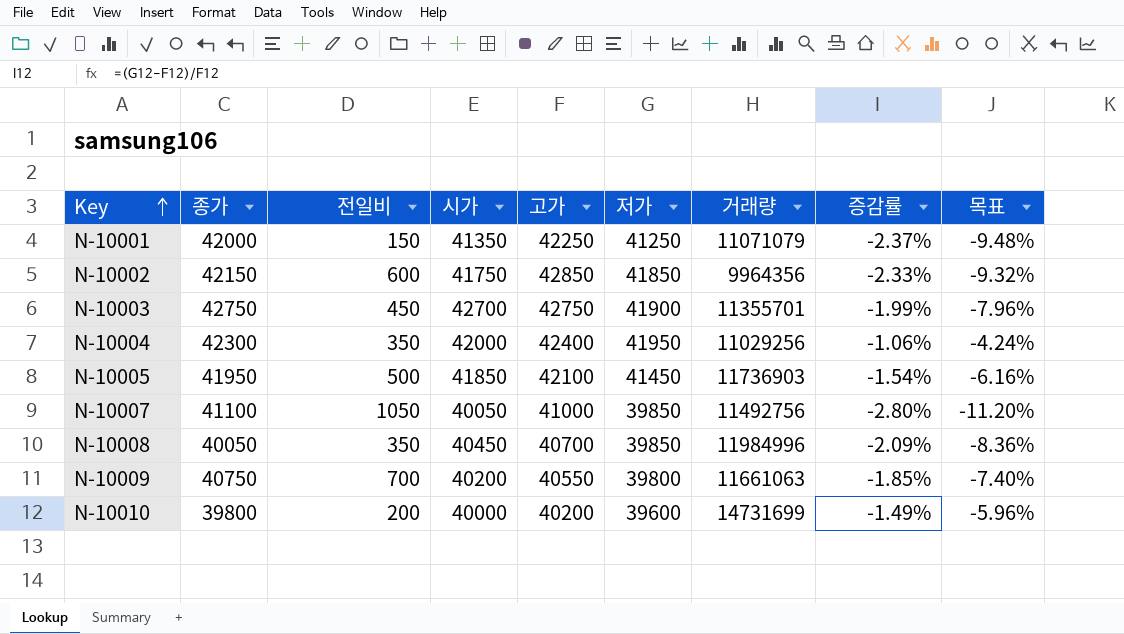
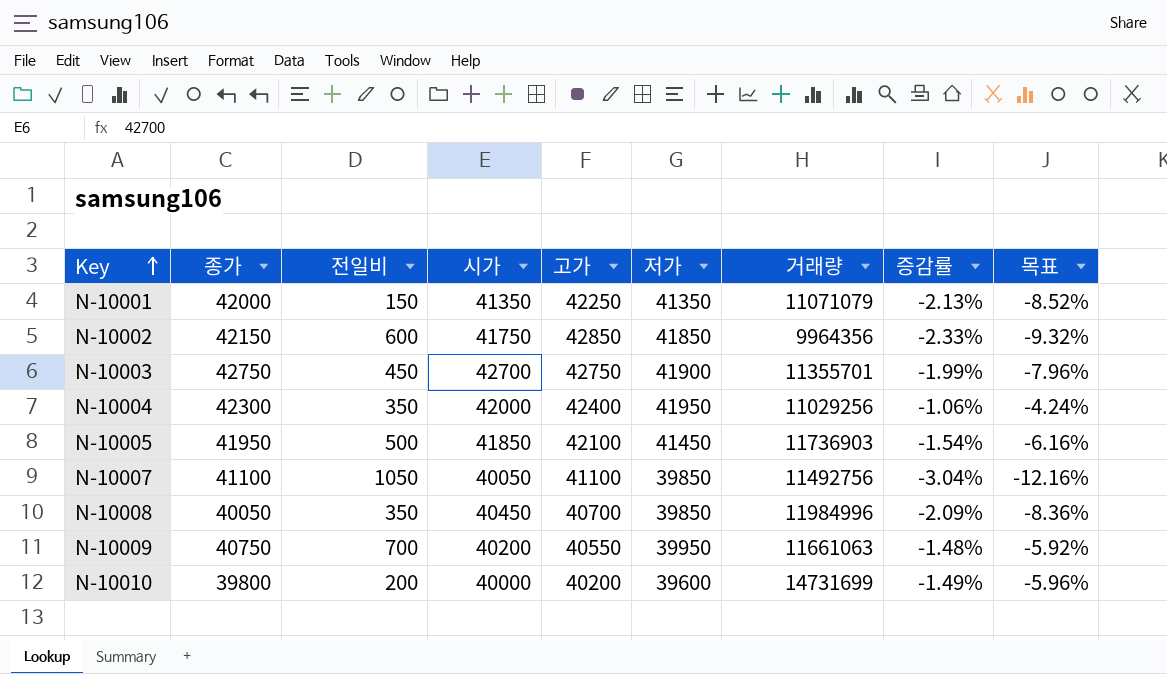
N-10001 | 저가: 41250 -> 41350
N-10001 | 증감률: -2.37% -> -2.13%
N-10001 | 목표: -9.48% -> -8.52%
N-10007 | 고가: 41000 -> 41100
N-10007 | 증감률: -2.80% -> -3.04%
N-10007 | 목표: -11.20% -> -12.16%
N-10009 | 저가: 39800 -> 39950
N-10009 | 증감률: -1.85% -> -1.48%
N-10009 | 목표: -7.40% -> -5.92%

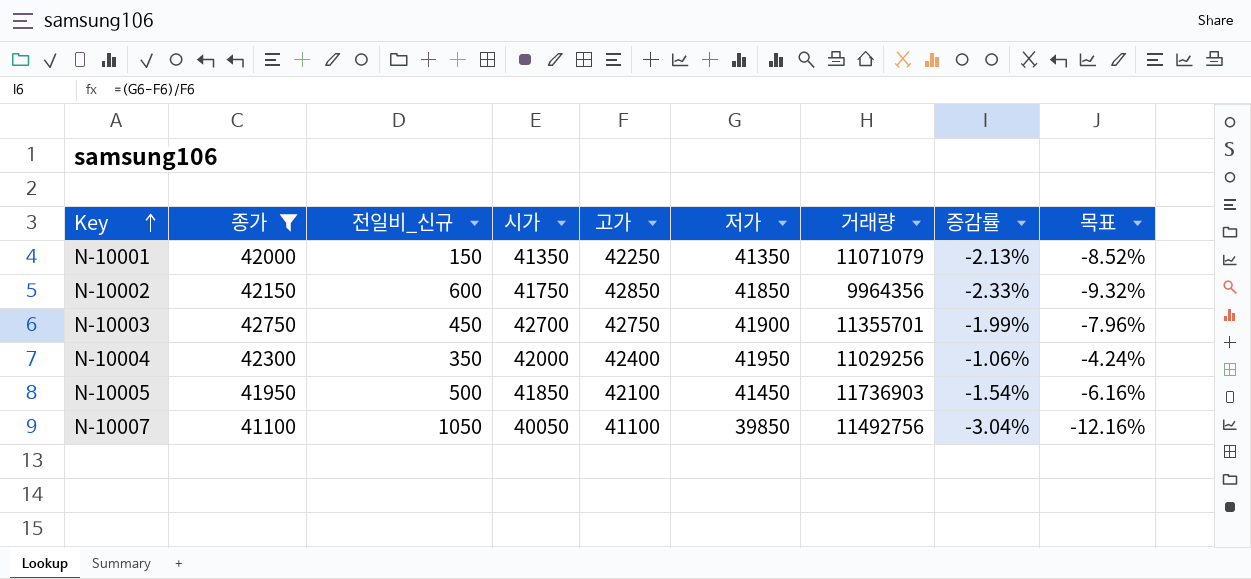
filter: none -> 종가 >= 41100
column name: 전일비 -> 전일비_신규

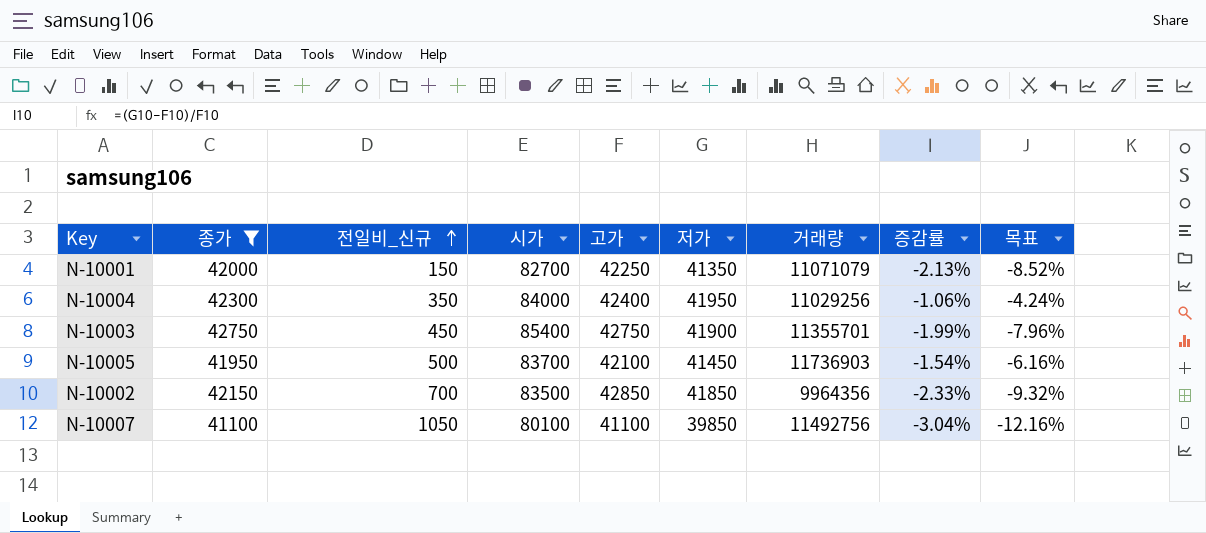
row order: Key ascending -> 전일비_신규 ascending
N-10001 | 시가: 41350 -> 82700
N-10004 | 시가: 42000 -> 84000
N-10003 | 시가: 42700 -> 85400
N-10005 | 시가: 41850 -> 83700
N-10002 | 전일비_신규: 600 -> 700
N-10002 | 시가: 41750 -> 83500
N-10007 | 시가: 40050 -> 80100

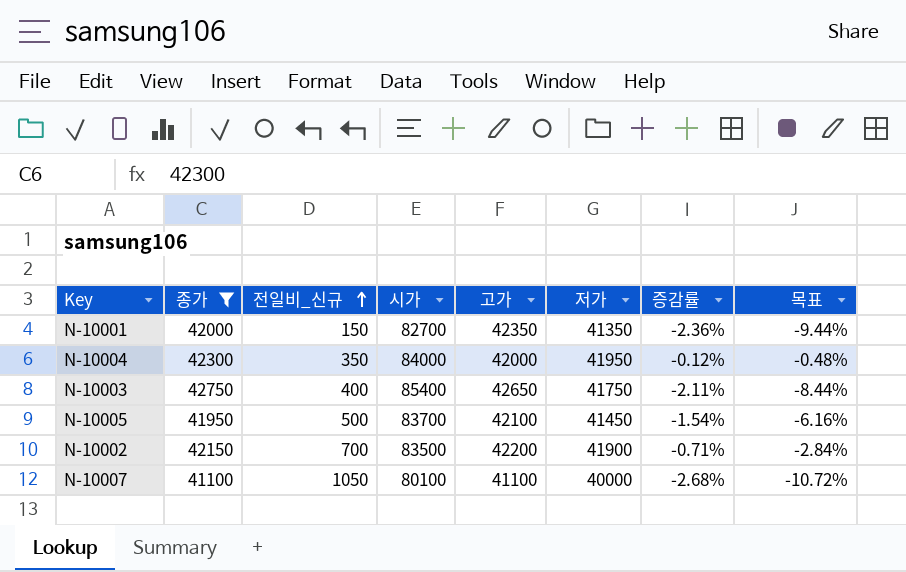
column 거래량 | position: 7 -> none
N-10001 | 고가: 42250 -> 42350
N-10001 | 증감률: -2.13% -> -2.36%
N-10001 | 목표: -8.52% -> -9.44%
N-10004 | 고가: 42400 -> 42000
N-10004 | 증감률: -1.06% -> -0.12%
N-10004 | 목표: -4.24% -> -0.48%
N-10003 | 전일비_신규: 450 -> 400
N-10003 | 고가: 42750 -> 42650
N-10003 | 저가: 41900 -> 41750
N-10003 | 증감률: -1.99% -> -2.11%
N-10003 | 목표: -7.96% -> -8.44%
N-10002 | 고가: 42850 -> 42200
N-10002 | 저가: 41850 -> 41900
N-10002 | 증감률: -2.33% -> -0.71%
N-10002 | 목표: -9.32% -> -2.84%
N-10007 | 저가: 39850 -> 40000
N-10007 | 증감률: -3.04% -> -2.68%
N-10007 | 목표: -12.16% -> -10.72%

